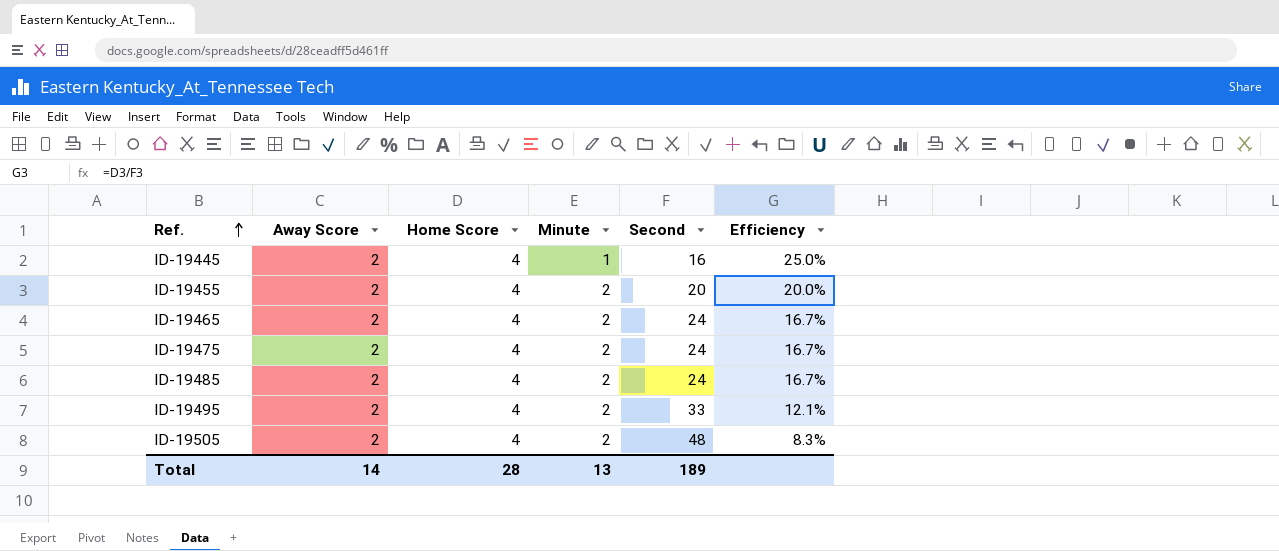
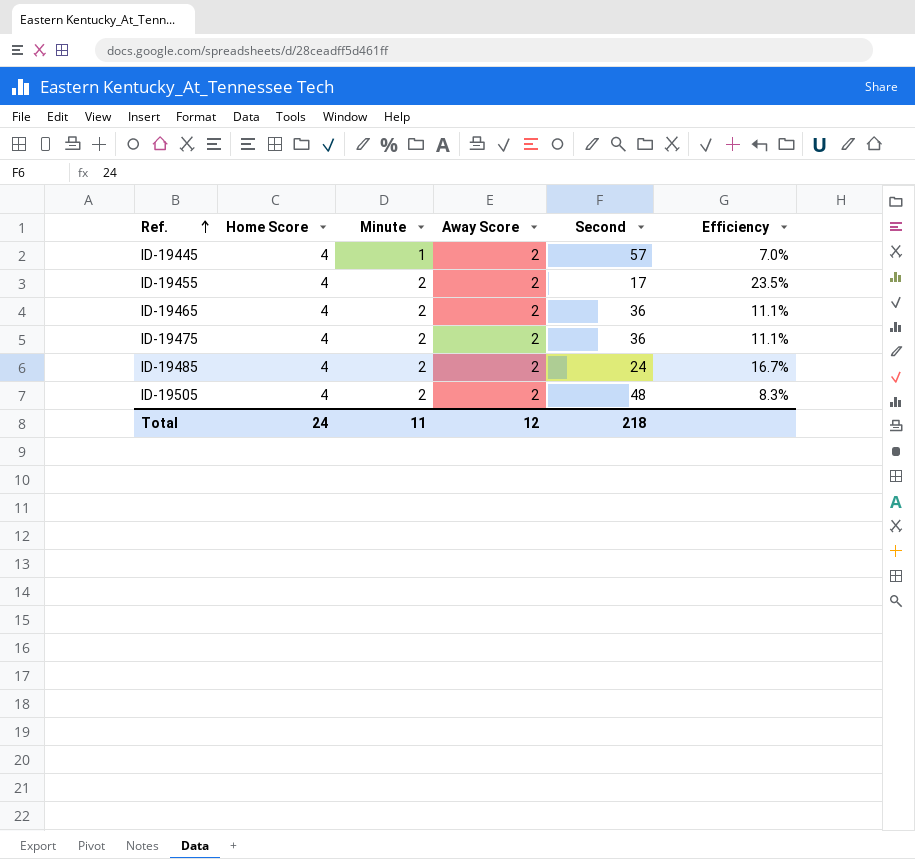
column Away Score | position: 2 -> 4
row ID-19495: 2 | 4 | 2 | 33 | 12.1% -> none
ID-19445 | Second: 16 -> 57
ID-19445 | Efficiency: 25.0% -> 7.0%
ID-19455 | Second: 20 -> 17
ID-19455 | Efficiency: 20.0% -> 23.5%
ID-19465 | Second: 24 -> 36
ID-19465 | Efficiency: 16.7% -> 11.1%
ID-19475 | Second: 24 -> 36
ID-19475 | Efficiency: 16.7% -> 11.1%
Total | Home Score: 28 -> 24
Total | Minute: 13 -> 11
Total | Away Score: 14 -> 12
Total | Second: 189 -> 218

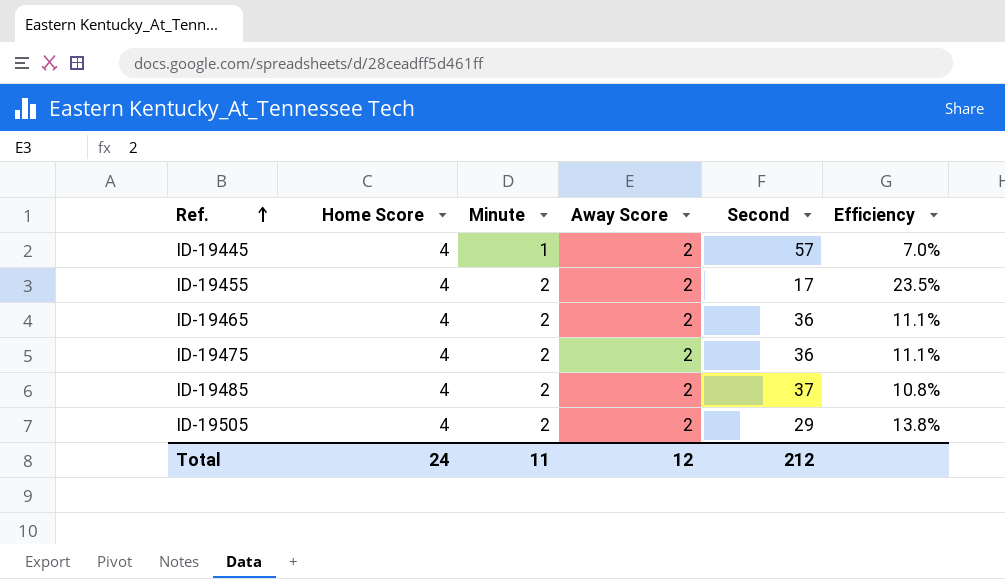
ID-19485 | Second: 24 -> 37
ID-19485 | Efficiency: 16.7% -> 10.8%
ID-19505 | Second: 48 -> 29
ID-19505 | Efficiency: 8.3% -> 13.8%
Total | Second: 218 -> 212

